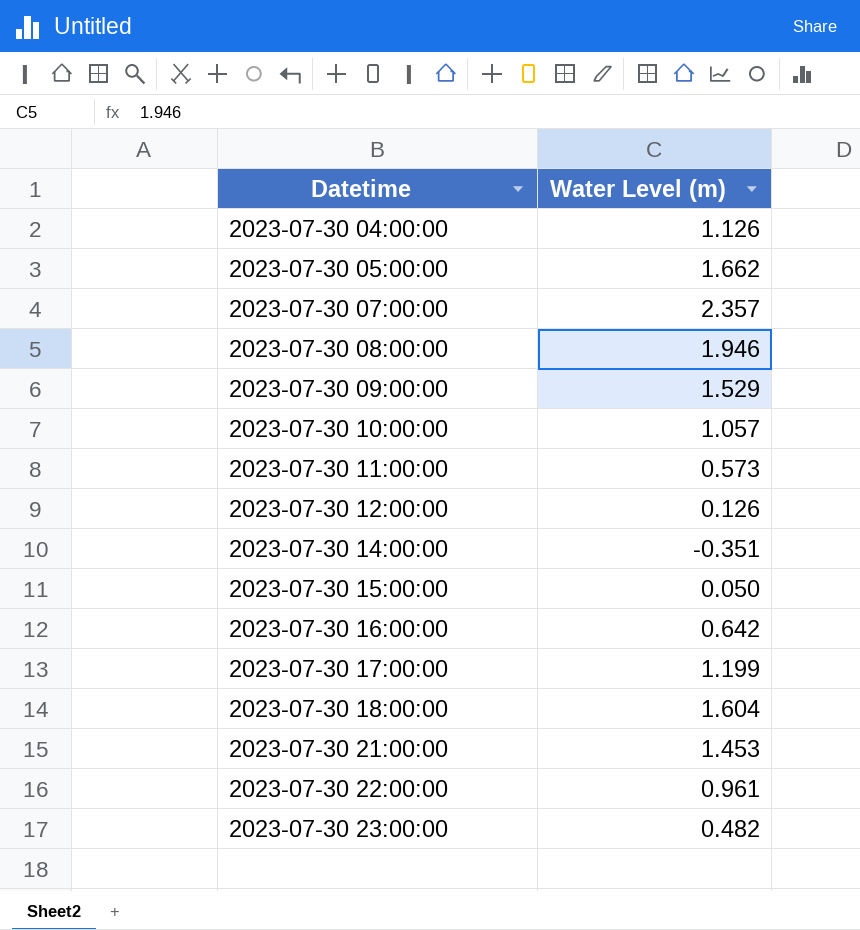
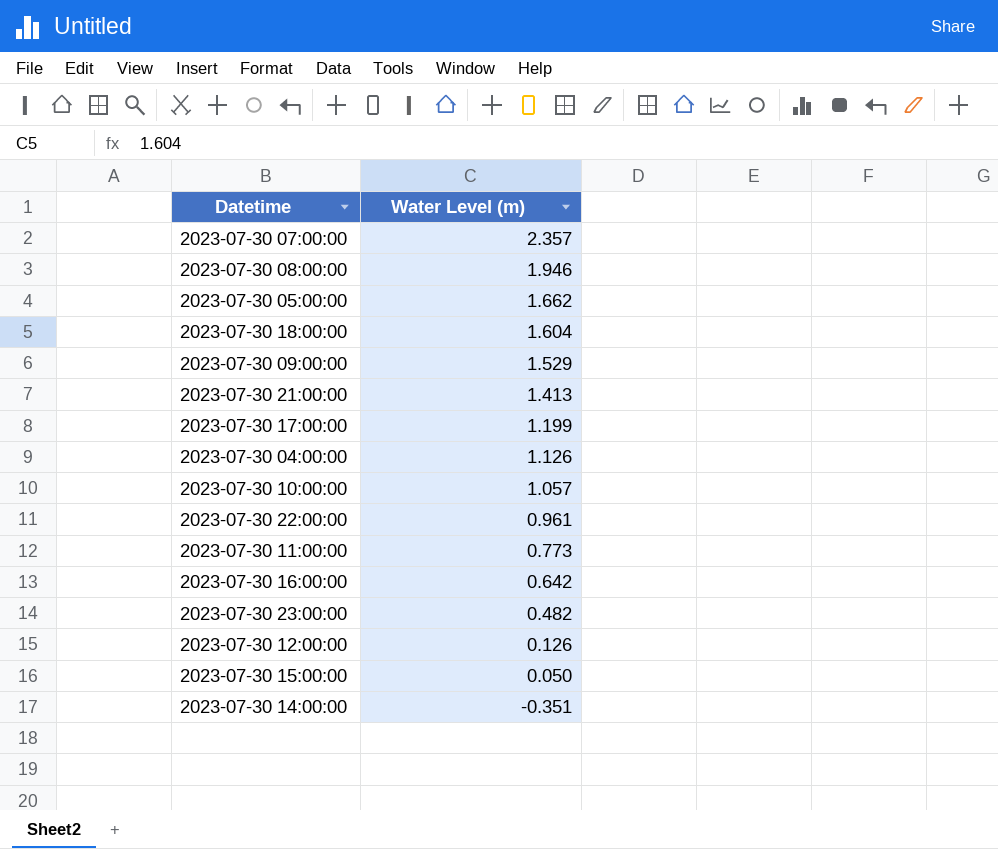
row order: Datetime ascending -> Water Level (m) descending
2023-07-30 21:00:00 | Water Level (m): 1.453 -> 1.413
2023-07-30 11:00:00 | Water Level (m): 0.573 -> 0.773

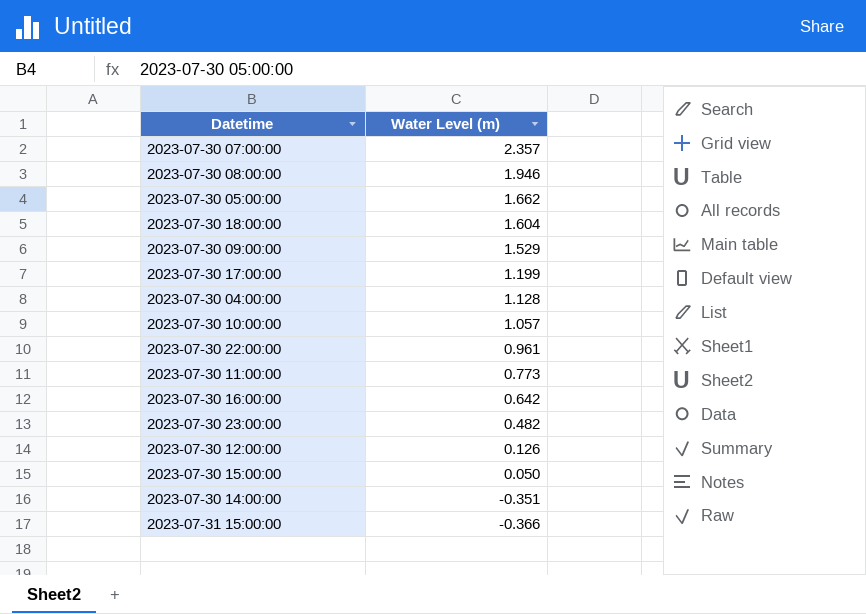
row 2023-07-30 21:00:00: 1.413 -> none
2023-07-30 04:00:00 | Water Level (m): 1.126 -> 1.128
row 2023-07-31 15:00:00: none -> -0.366

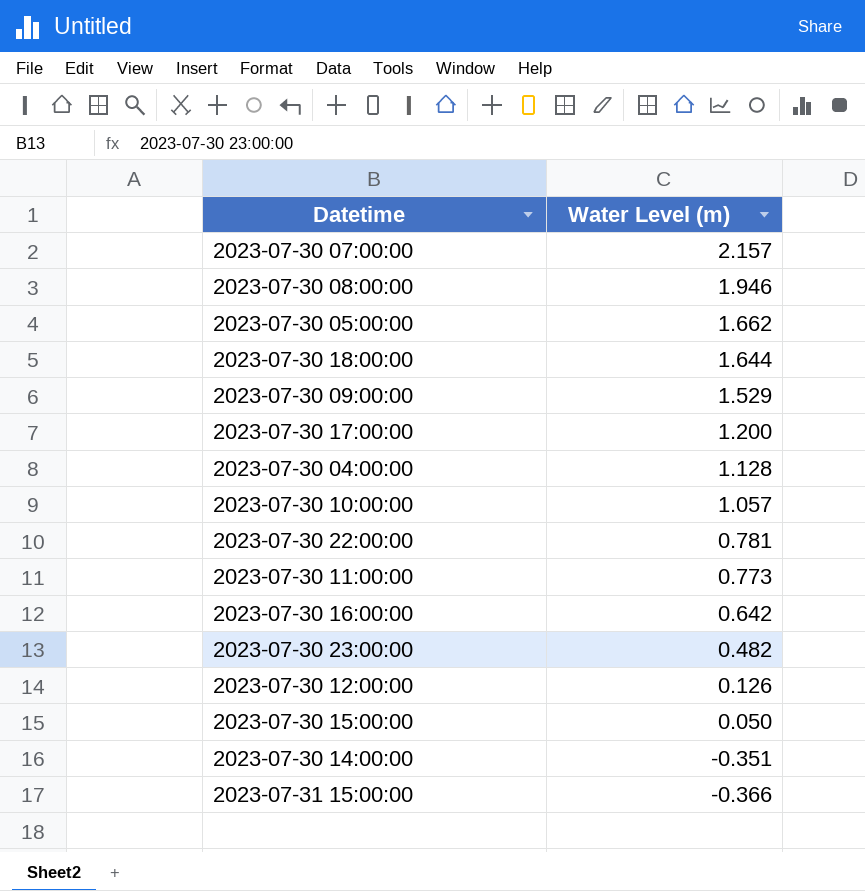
2023-07-30 07:00:00 | Water Level (m): 2.357 -> 2.157
2023-07-30 18:00:00 | Water Level (m): 1.604 -> 1.644
2023-07-30 17:00:00 | Water Level (m): 1.199 -> 1.200
2023-07-30 22:00:00 | Water Level (m): 0.961 -> 0.781

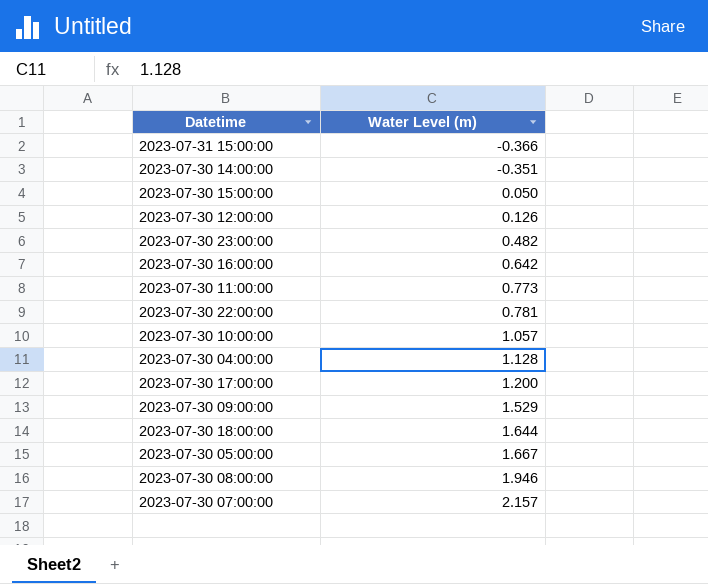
row order: Water Level (m) descending -> Water Level (m) ascending
2023-07-30 05:00:00 | Water Level (m): 1.662 -> 1.667

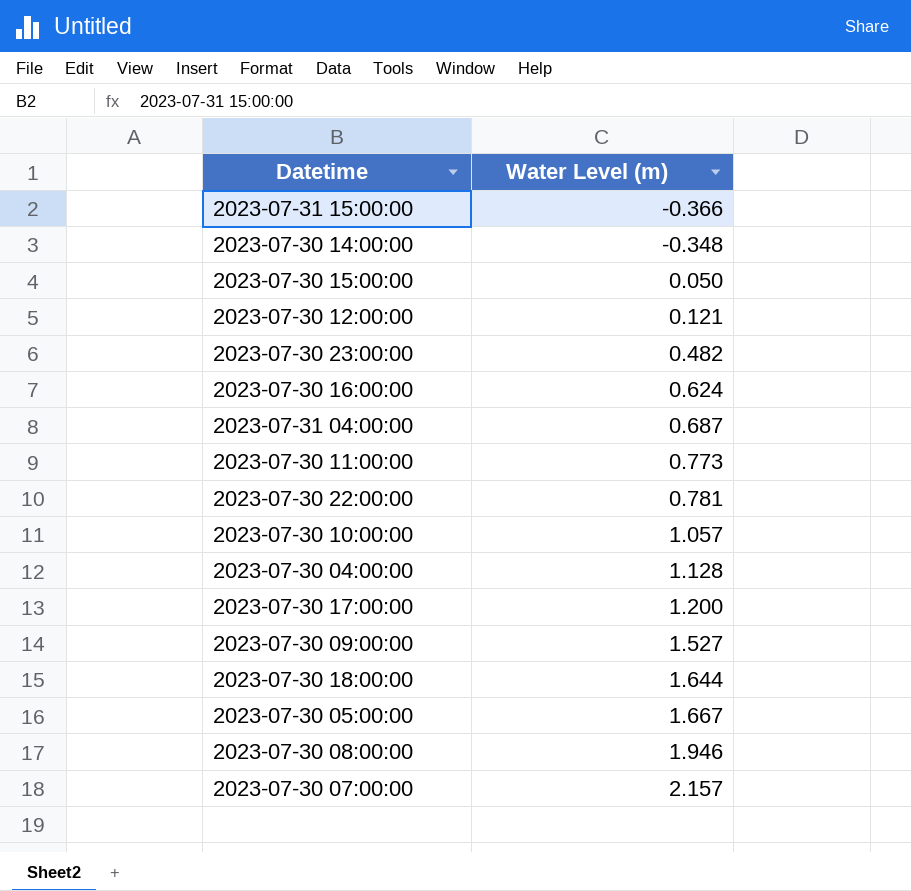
2023-07-30 14:00:00 | Water Level (m): -0.351 -> -0.348
2023-07-30 12:00:00 | Water Level (m): 0.126 -> 0.121
2023-07-30 16:00:00 | Water Level (m): 0.642 -> 0.624
row 2023-07-31 04:00:00: none -> 0.687
2023-07-30 09:00:00 | Water Level (m): 1.529 -> 1.527

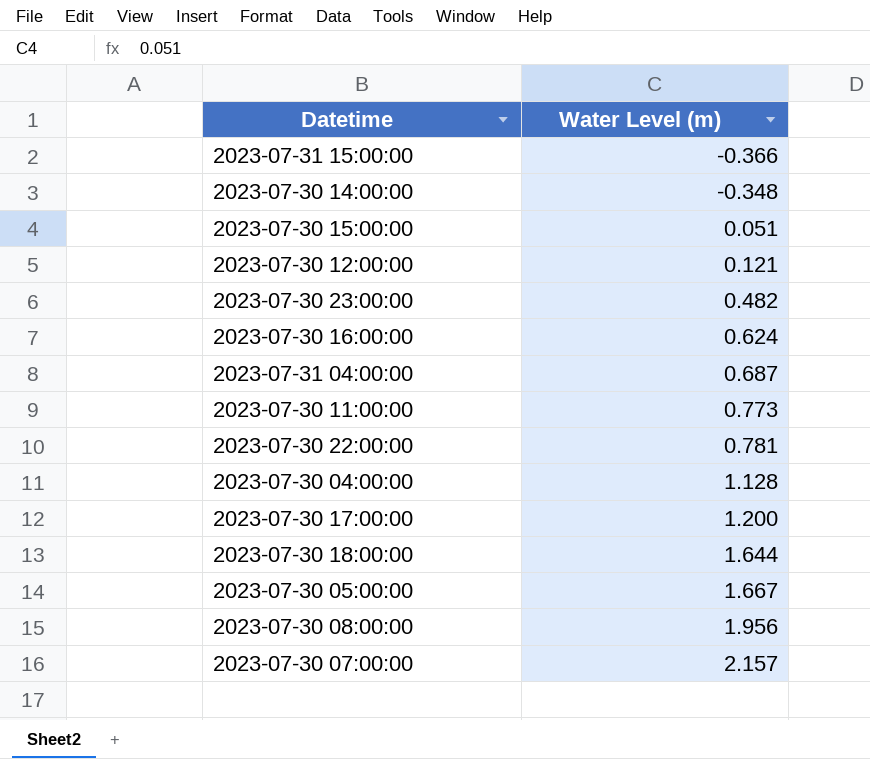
row 2023-07-30 10:00:00: 1.057 -> none
row 2023-07-30 09:00:00: 1.527 -> none
2023-07-30 15:00:00 | Water Level (m): 0.050 -> 0.051
2023-07-30 08:00:00 | Water Level (m): 1.946 -> 1.956

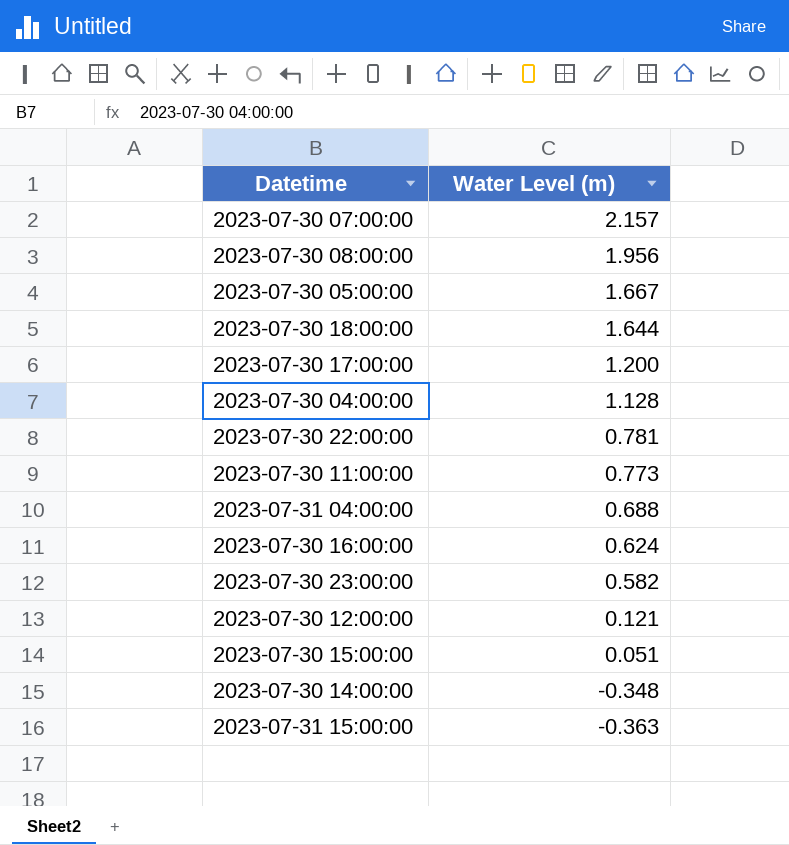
row order: Water Level (m) ascending -> Water Level (m) descending
2023-07-31 04:00:00 | Water Level (m): 0.687 -> 0.688
2023-07-30 23:00:00 | Water Level (m): 0.482 -> 0.582
2023-07-31 15:00:00 | Water Level (m): -0.366 -> -0.363

